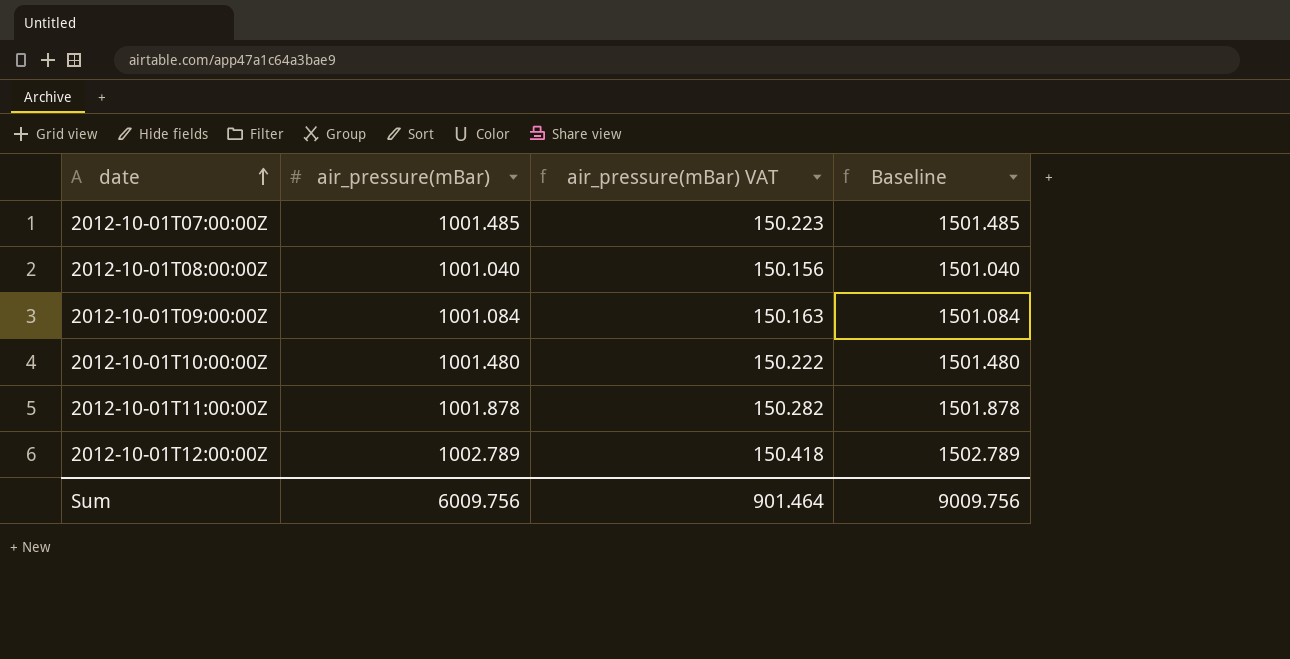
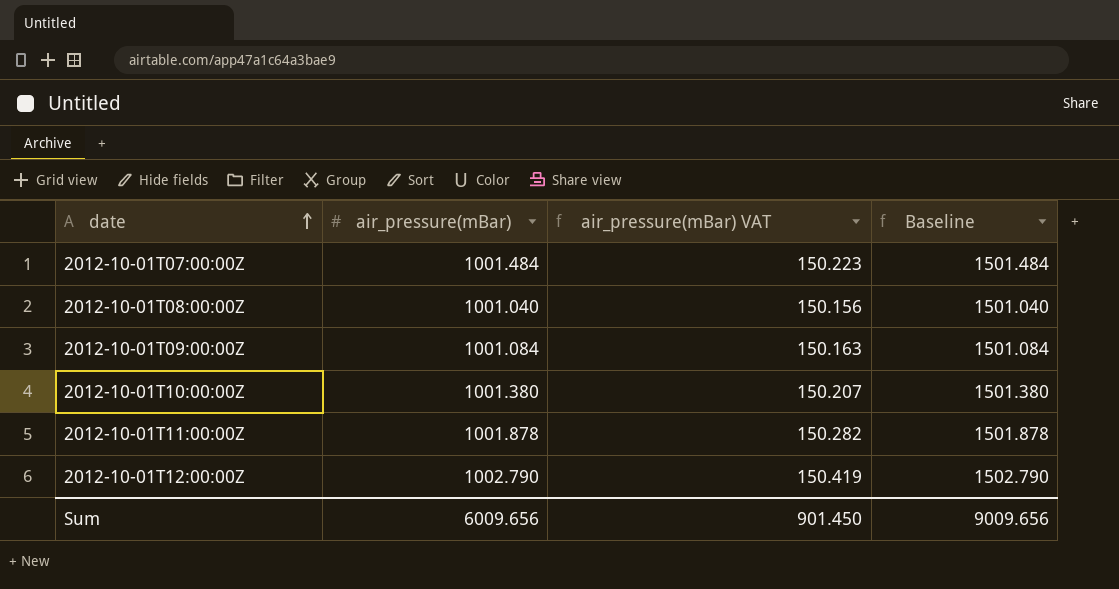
2012-10-01T07:00:00Z | air_pressure(mBar): 1001.485 -> 1001.484
2012-10-01T07:00:00Z | Baseline: 1501.485 -> 1501.484
2012-10-01T10:00:00Z | air_pressure(mBar): 1001.480 -> 1001.380
2012-10-01T10:00:00Z | air_pressure(mBar) VAT: 150.222 -> 150.207
2012-10-01T10:00:00Z | Baseline: 1501.480 -> 1501.380
2012-10-01T12:00:00Z | air_pressure(mBar): 1002.789 -> 1002.790
2012-10-01T12:00:00Z | air_pressure(mBar) VAT: 150.418 -> 150.419
2012-10-01T12:00:00Z | Baseline: 1502.789 -> 1502.790
Sum | air_pressure(mBar): 6009.756 -> 6009.656
Sum | air_pressure(mBar) VAT: 901.464 -> 901.450
Sum | Baseline: 9009.756 -> 9009.656

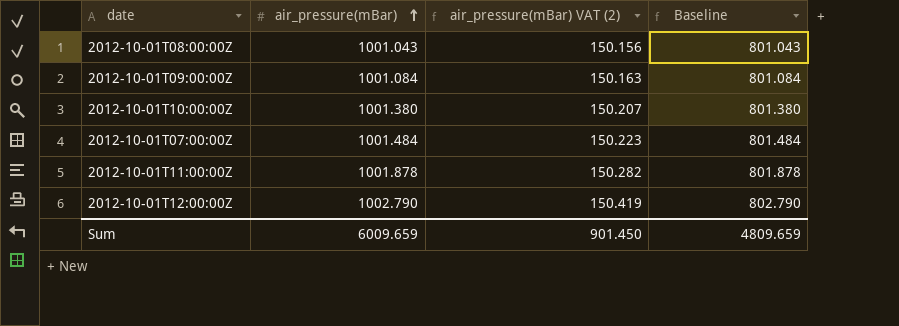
row order: date ascending -> air_pressure(mBar) ascending
column name: air_pressure(mBar) VAT -> air_pressure(mBar) VAT (2)
column Baseline | formula: [air_pressure(mBar)] + 500 -> [air_pressure(mBar)] - 200
2012-10-01T08:00:00Z | air_pressure(mBar): 1001.040 -> 1001.043
Sum | air_pressure(mBar): 6009.656 -> 6009.659
Sum | Baseline: 9009.656 -> 4809.659

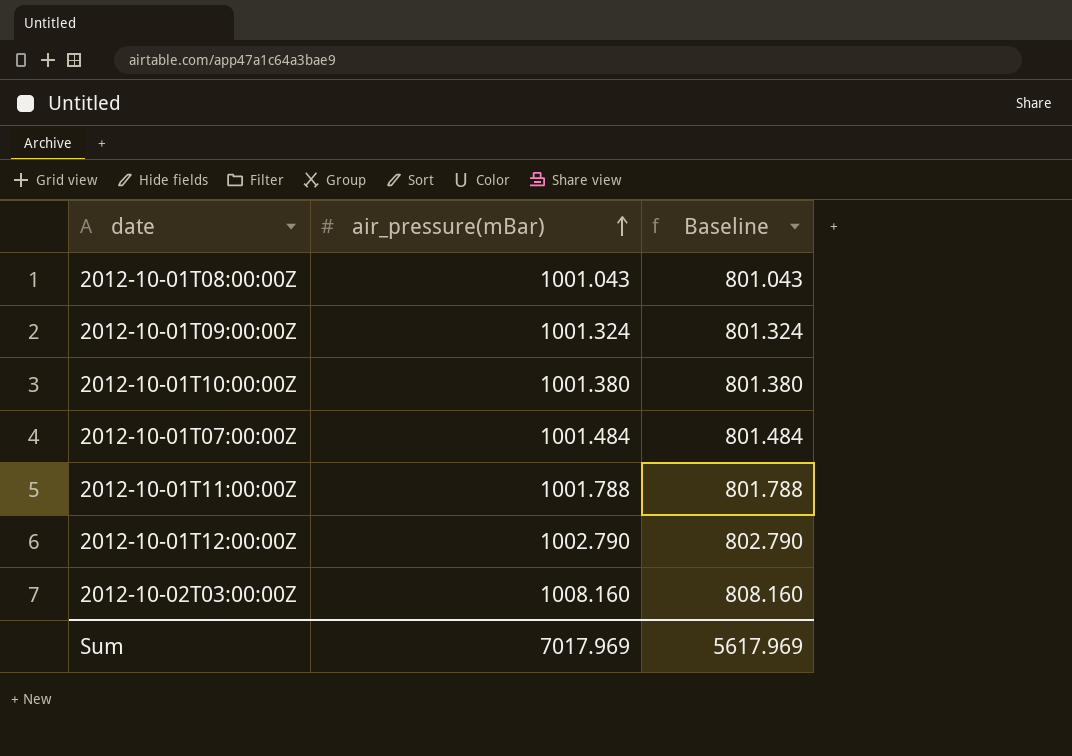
column air_pressure(mBar) VAT (2) | formula: [air_pressure(mBar)] * 0.15 -> none
2012-10-01T09:00:00Z | air_pressure(mBar): 1001.084 -> 1001.324
2012-10-01T09:00:00Z | Baseline: 801.084 -> 801.324
2012-10-01T11:00:00Z | air_pressure(mBar): 1001.878 -> 1001.788
2012-10-01T11:00:00Z | Baseline: 801.878 -> 801.788
row 2012-10-02T03:00:00Z: none -> 1008.160 | 808.160
Sum | air_pressure(mBar): 6009.659 -> 7017.969
Sum | Baseline: 4809.659 -> 5617.969

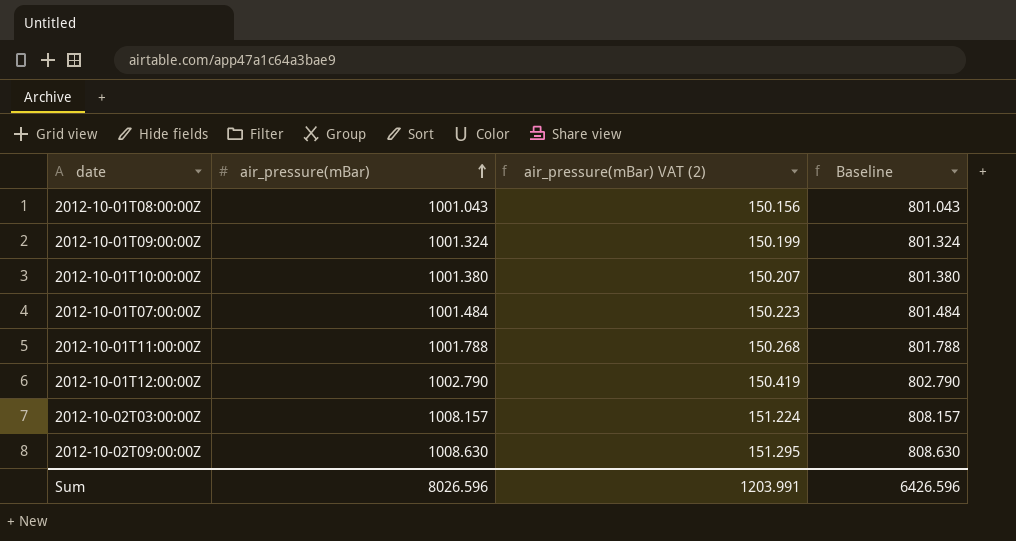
column air_pressure(mBar) VAT (2) | formula: none -> [air_pressure(mBar)] * 0.15
2012-10-02T03:00:00Z | air_pressure(mBar): 1008.160 -> 1008.157
2012-10-02T03:00:00Z | Baseline: 808.160 -> 808.157
row 2012-10-02T09:00:00Z: none -> 1008.630 | 151.295 | 808.630
Sum | air_pressure(mBar): 7017.969 -> 8026.596
Sum | Baseline: 5617.969 -> 6426.596

